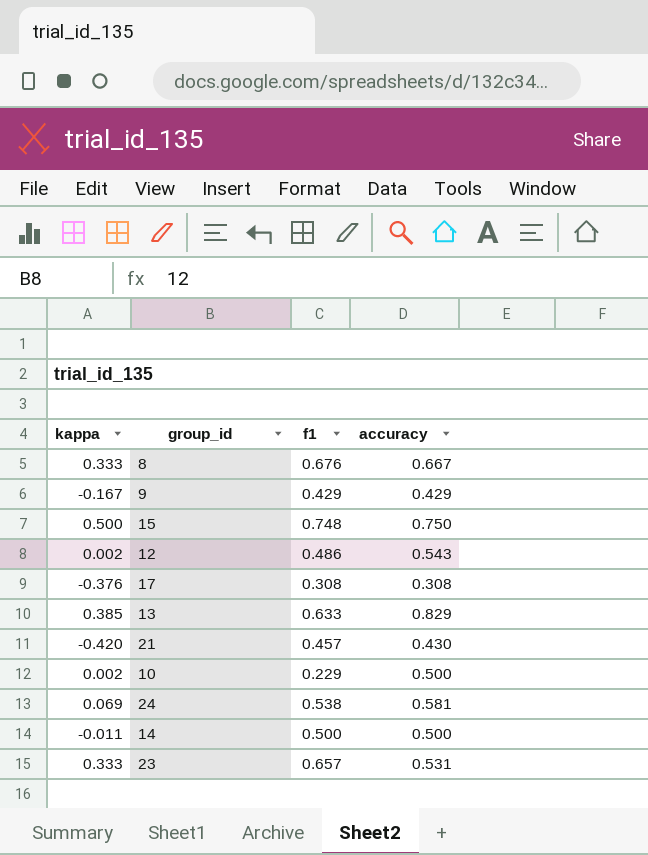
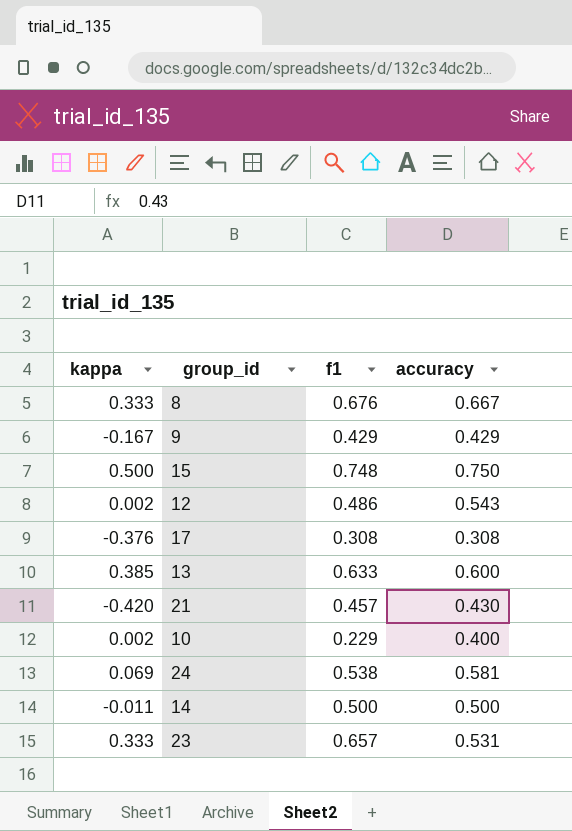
13 | accuracy: 0.829 -> 0.600
10 | accuracy: 0.500 -> 0.400

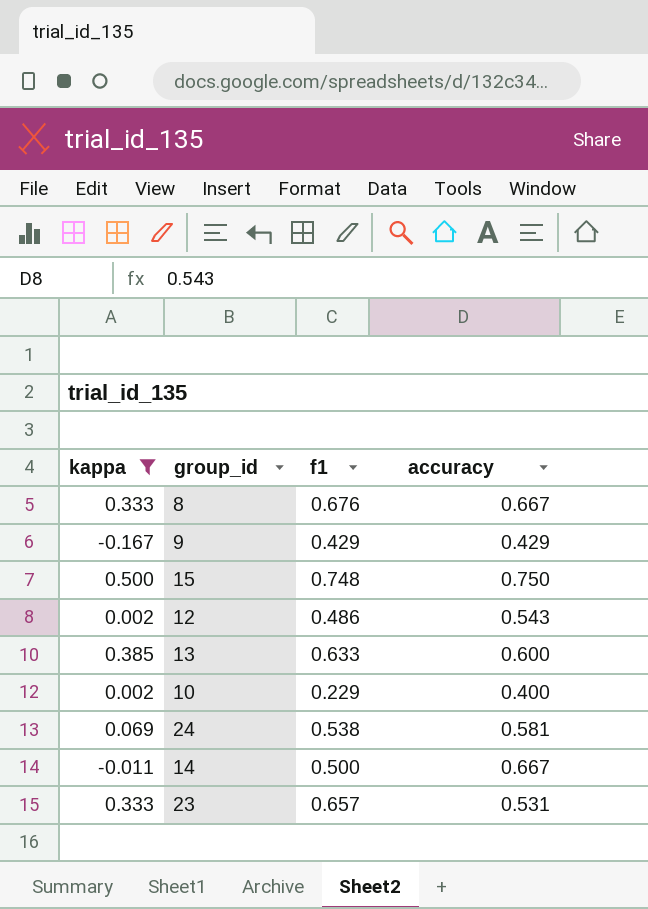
filter: none -> kappa >= -0.167
14 | accuracy: 0.500 -> 0.667

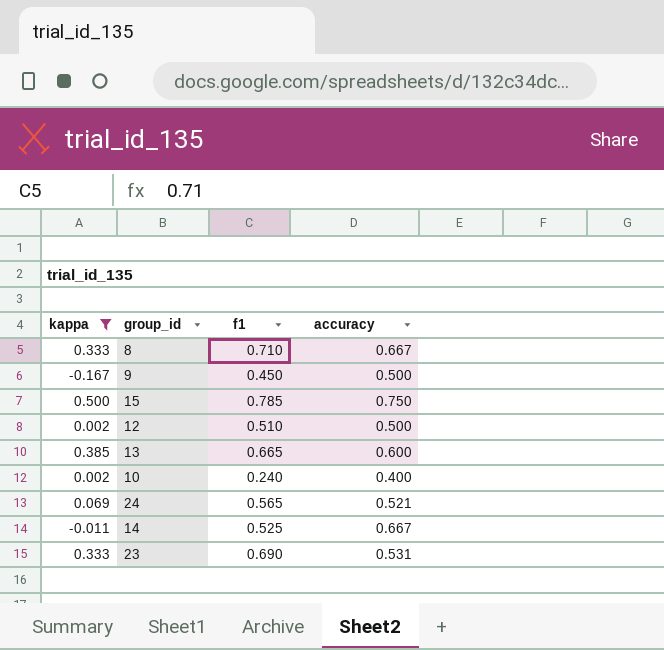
8 | f1: 0.676 -> 0.710
9 | f1: 0.429 -> 0.450
9 | accuracy: 0.429 -> 0.500
15 | f1: 0.748 -> 0.785
12 | f1: 0.486 -> 0.510
12 | accuracy: 0.543 -> 0.500
13 | f1: 0.633 -> 0.665
10 | f1: 0.229 -> 0.240
24 | f1: 0.538 -> 0.565
24 | accuracy: 0.581 -> 0.521
14 | f1: 0.500 -> 0.525
23 | f1: 0.657 -> 0.690

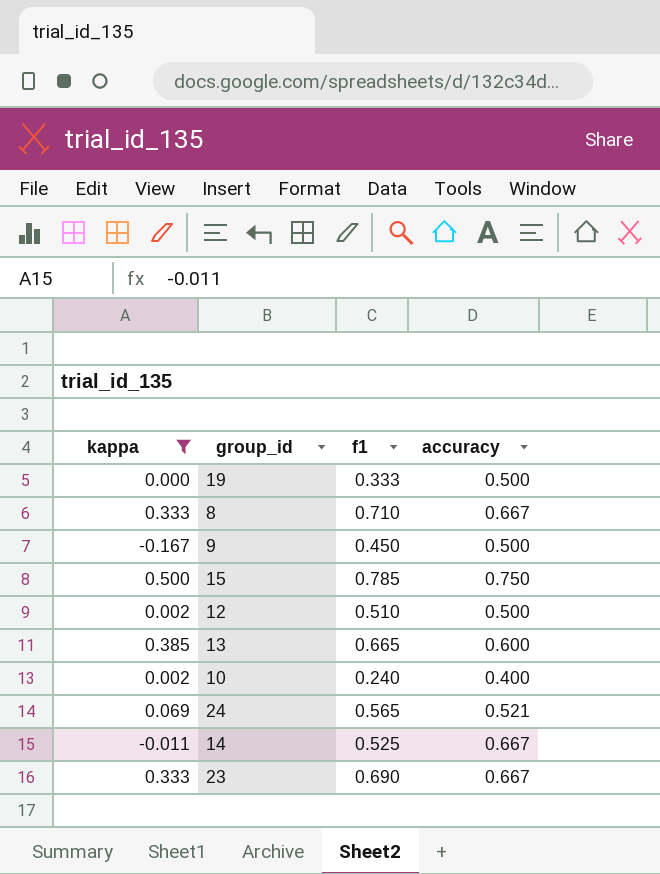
row 19: none -> 0.000 | 0.333 | 0.500
23 | accuracy: 0.531 -> 0.667

